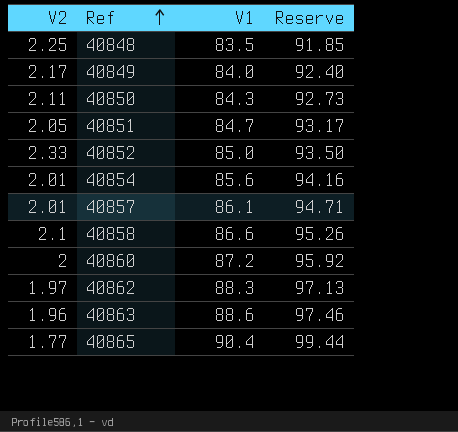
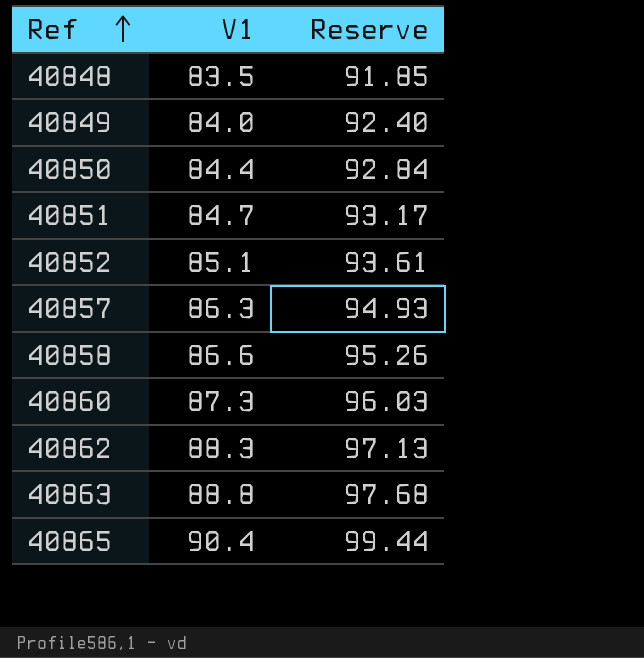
column V2 | position: 1 -> none
row 40854: 2.01 | 85.6 | 94.16 -> none
40850 | V1: 84.3 -> 84.4
40850 | Reserve: 92.73 -> 92.84
40852 | V1: 85.0 -> 85.1
40852 | Reserve: 93.50 -> 93.61
40857 | V1: 86.1 -> 86.3
40857 | Reserve: 94.71 -> 94.93
40860 | V1: 87.2 -> 87.3
40860 | Reserve: 95.92 -> 96.03
40863 | V1: 88.6 -> 88.8
40863 | Reserve: 97.46 -> 97.68

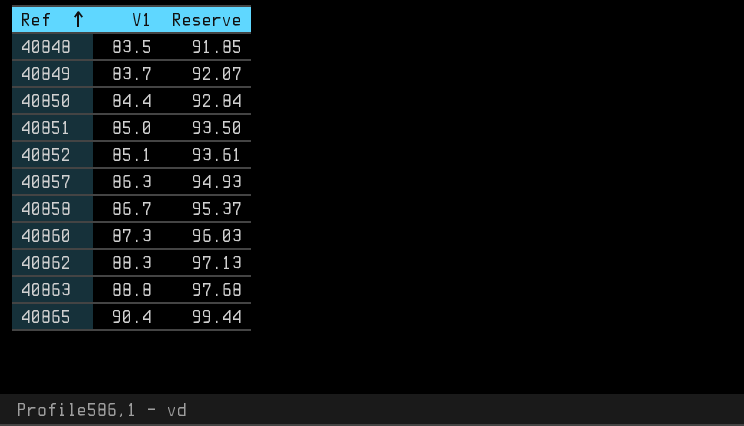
40849 | V1: 84.0 -> 83.7
40849 | Reserve: 92.40 -> 92.07
40851 | V1: 84.7 -> 85.0
40851 | Reserve: 93.17 -> 93.50
40858 | V1: 86.6 -> 86.7
40858 | Reserve: 95.26 -> 95.37

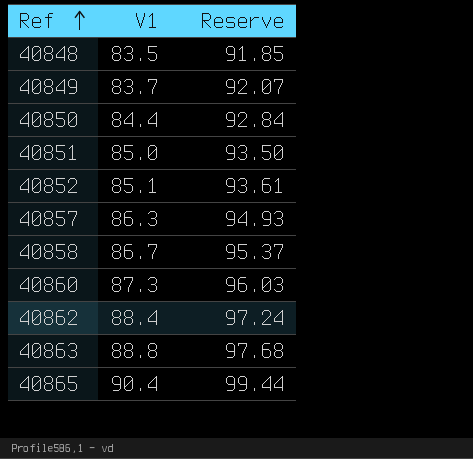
40862 | V1: 88.3 -> 88.4
40862 | Reserve: 97.13 -> 97.24

